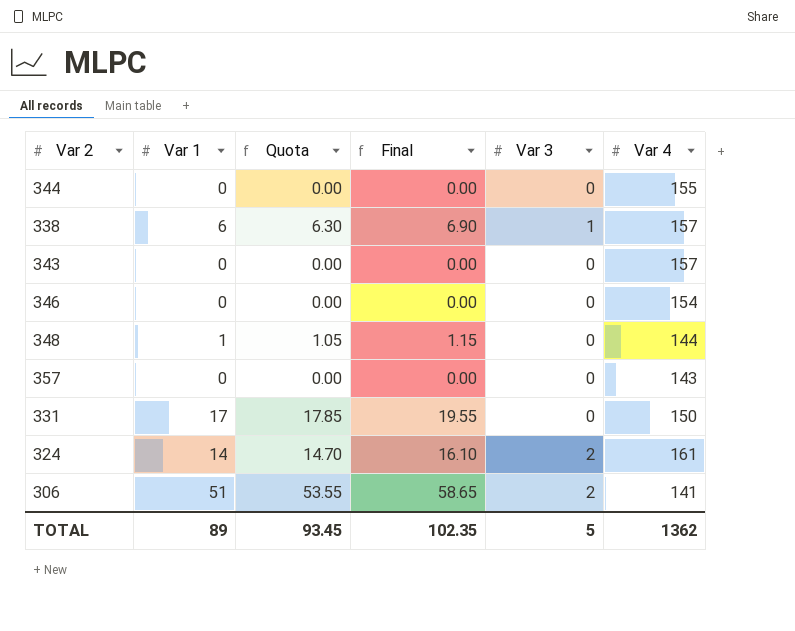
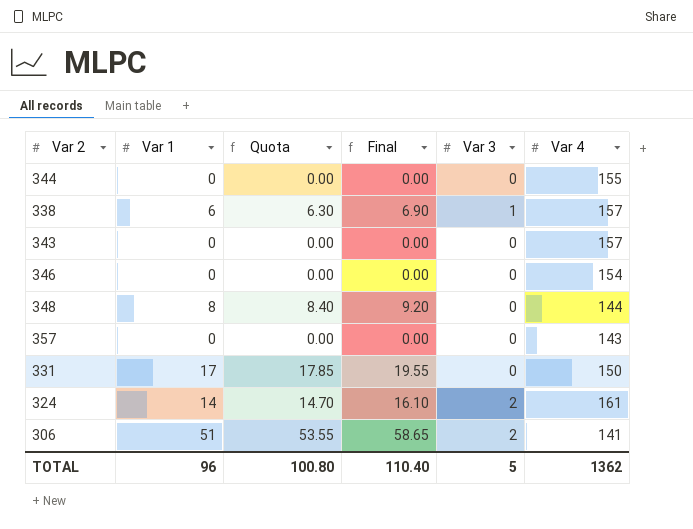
348 | Var 1: 1 -> 8
348 | Quota: 1.05 -> 8.40
348 | Final: 1.15 -> 9.20
TOTAL | Var 1: 89 -> 96
TOTAL | Quota: 93.45 -> 100.80
TOTAL | Final: 102.35 -> 110.40

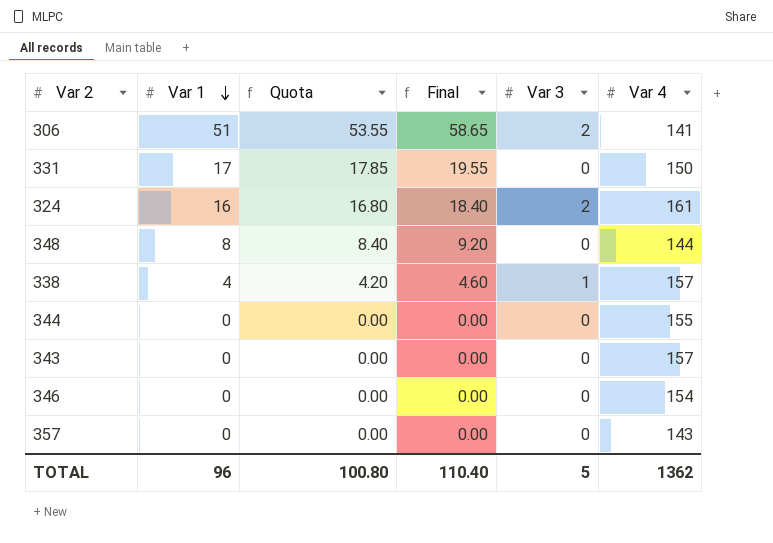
row order: none -> Var 1 descending
324 | Var 1: 14 -> 16
324 | Quota: 14.70 -> 16.80
324 | Final: 16.10 -> 18.40
338 | Var 1: 6 -> 4
338 | Quota: 6.30 -> 4.20
338 | Final: 6.90 -> 4.60

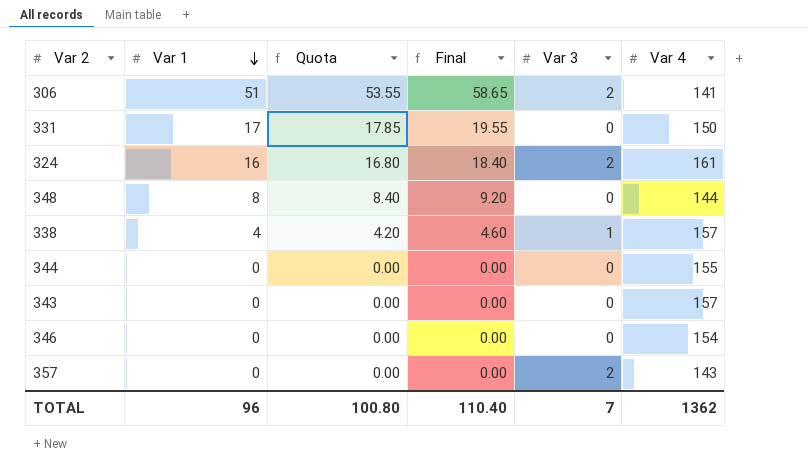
357 | Var 3: 0 -> 2
TOTAL | Var 3: 5 -> 7

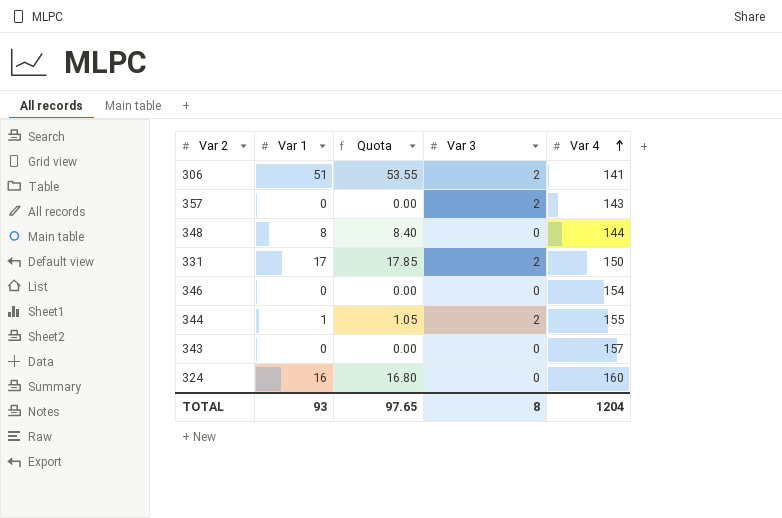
row order: Var 1 descending -> Var 4 ascending
column Final | formula: [Var 1] * 1.15 -> none
row 338: 4 | 4.20 | 4.60 | 1 | 157 -> none
331 | Var 3: 0 -> 2
344 | Var 1: 0 -> 1
344 | Quota: 0.00 -> 1.05
344 | Var 3: 0 -> 2
324 | Var 3: 2 -> 0
324 | Var 4: 161 -> 160
TOTAL | Var 1: 96 -> 93
TOTAL | Quota: 100.80 -> 97.65
TOTAL | Var 3: 7 -> 8
TOTAL | Var 4: 1362 -> 1204

